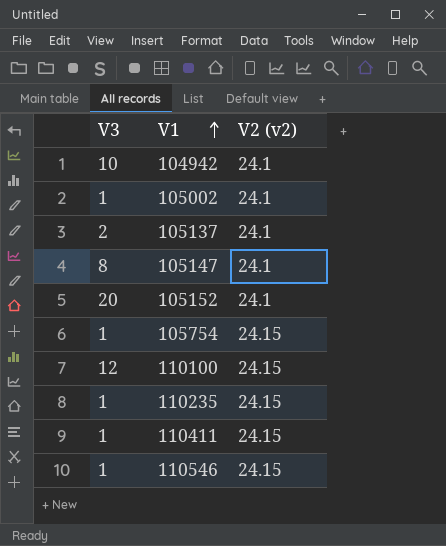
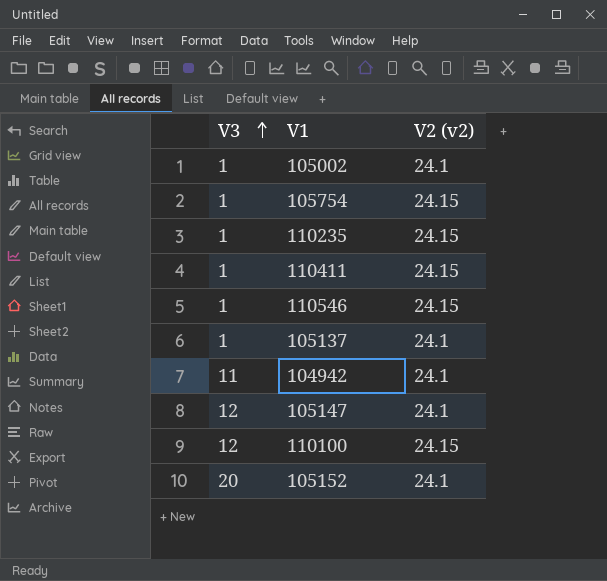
row order: V1 ascending -> V3 ascending
105137 | V3: 2 -> 1
104942 | V3: 10 -> 11
105147 | V3: 8 -> 12

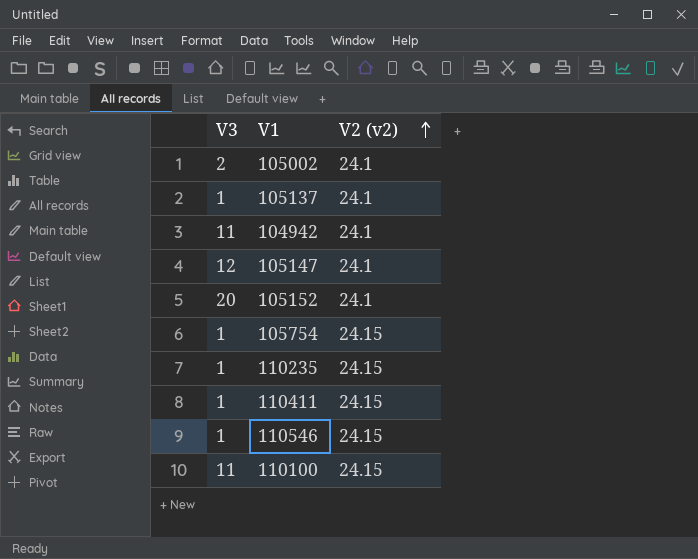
row order: V3 ascending -> V2 (v2) ascending
105002 | V3: 1 -> 2
110100 | V3: 12 -> 11

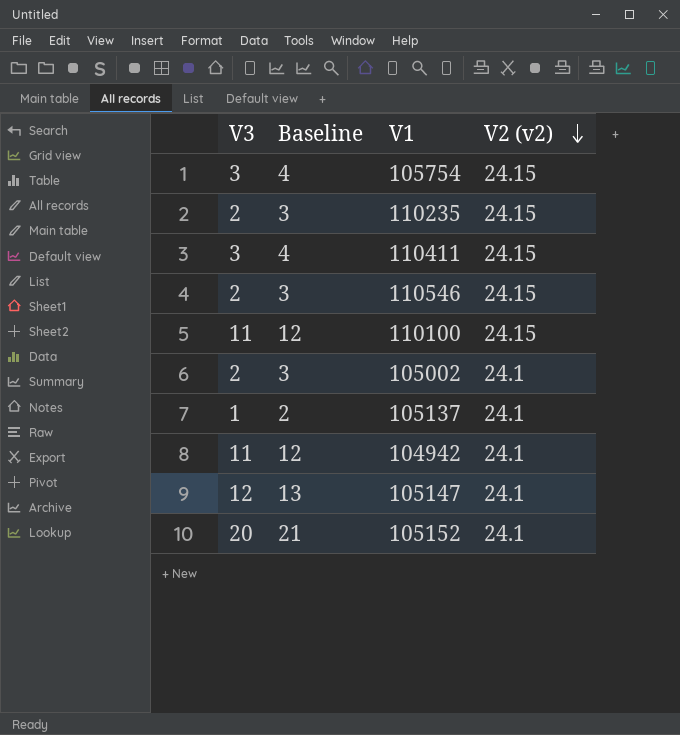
row order: V2 (v2) ascending -> V2 (v2) descending
column Baseline | formula: none -> [V3] + 1
105754 | V3: 1 -> 3
110235 | V3: 1 -> 2
110411 | V3: 1 -> 3
110546 | V3: 1 -> 2

